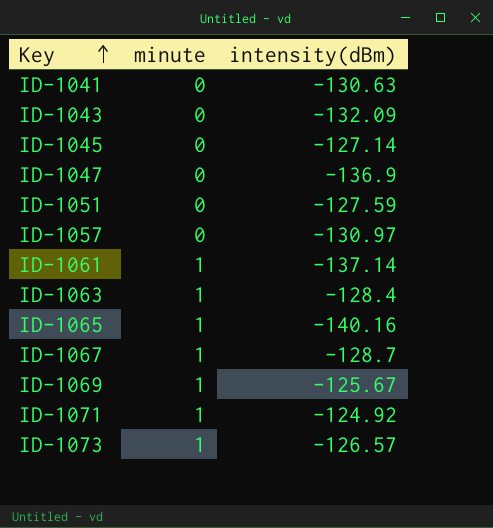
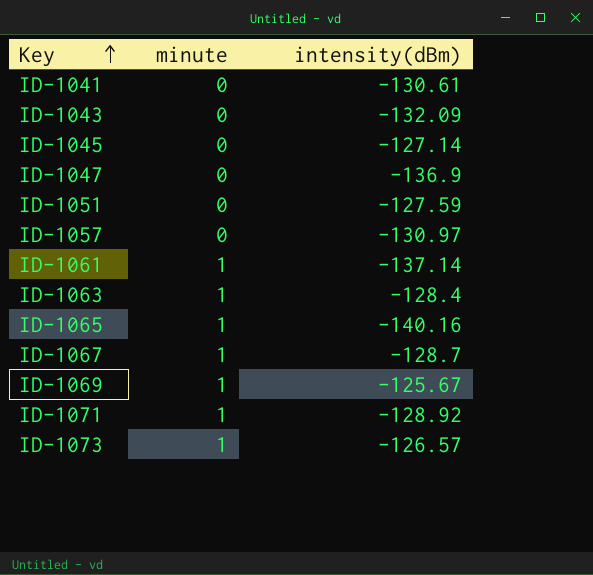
ID-1041 | intensity(dBm): -130.63 -> -130.61
ID-1071 | intensity(dBm): -124.92 -> -128.92

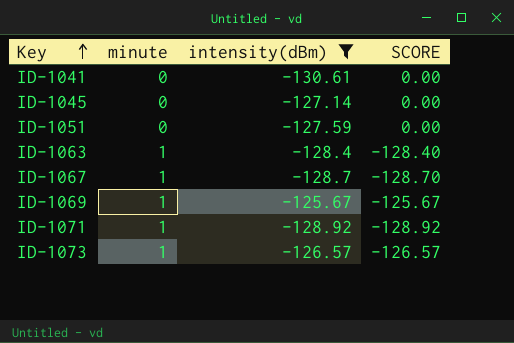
filter: none -> intensity(dBm) >= -130.61
column SCORE | formula: none -> [minute] * [intensity(dBm)]

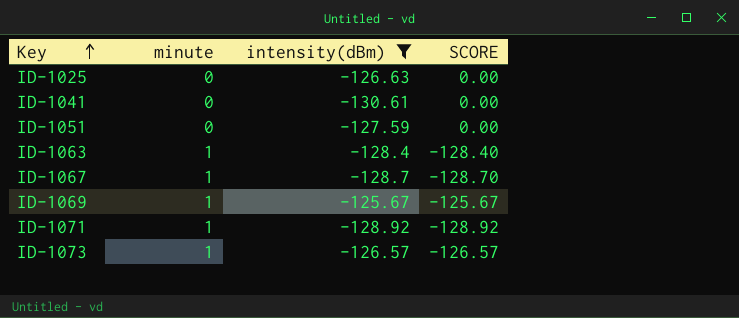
row ID-1045: 0 | -127.14 | 0.00 -> none
row ID-1025: none -> 0 | -126.63 | 0.00

